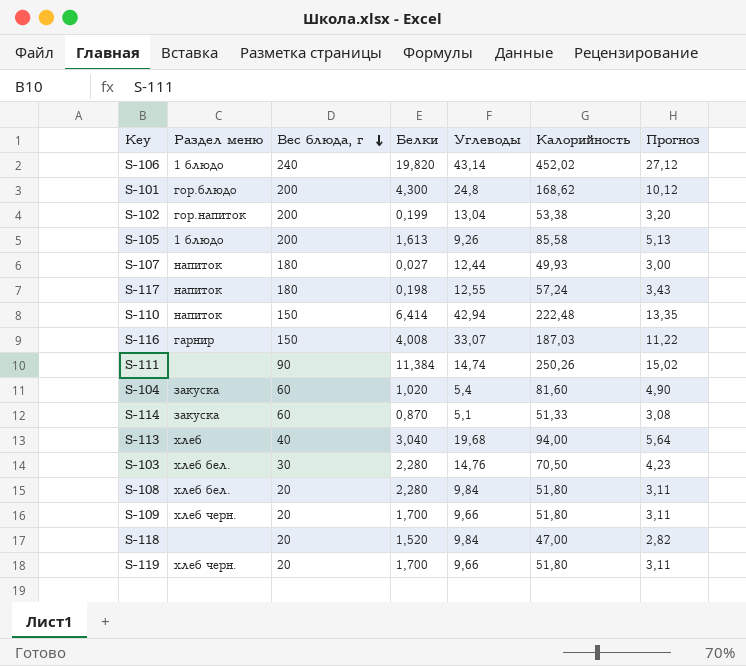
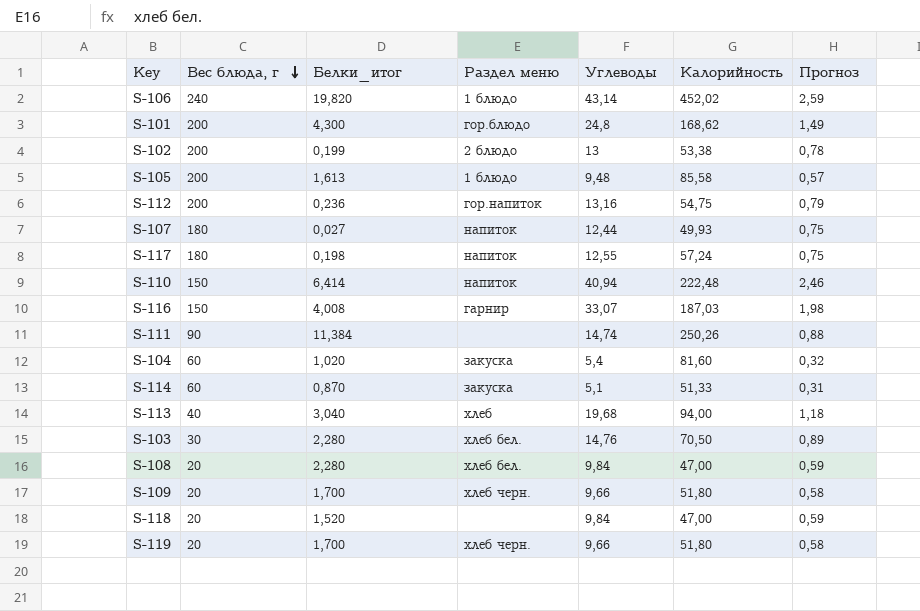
column name: Белки -> Белки_итог
column Раздел меню | position: 2 -> 4
column Прогноз | formula: [Калорийность] * 0,06 -> [Углеводы] * 0,06
S-102 | Раздел меню: гор.напиток -> 2 блюдо
S-102 | Углеводы: 13,04 -> 13
S-105 | Углеводы: 9,26 -> 9,48
row S-112: none -> 200 | 0,236 | гор.напиток | 13,16 | 54,75 | 0,79
S-110 | Углеводы: 42,94 -> 40,94
S-108 | Калорийность: 51,80 -> 47,00

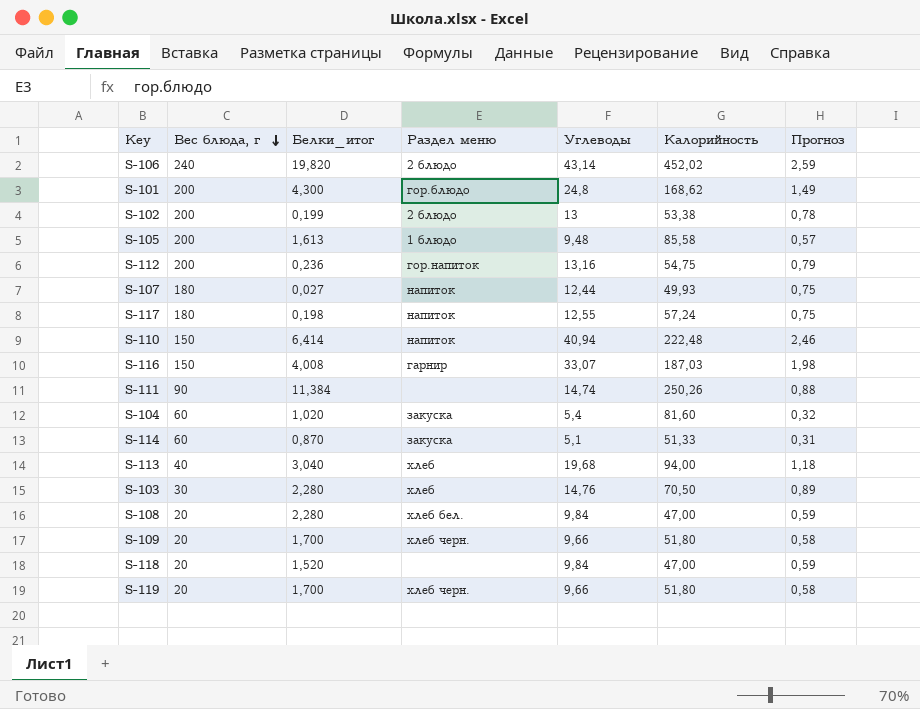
S-106 | Раздел меню: 1 блюдо -> 2 блюдо
S-103 | Раздел меню: хлеб бел. -> хлеб

